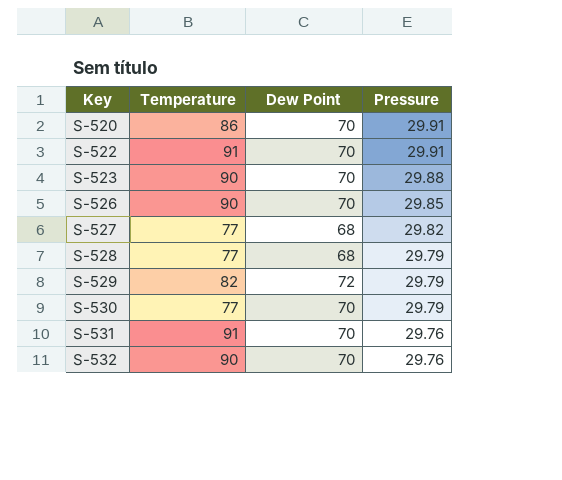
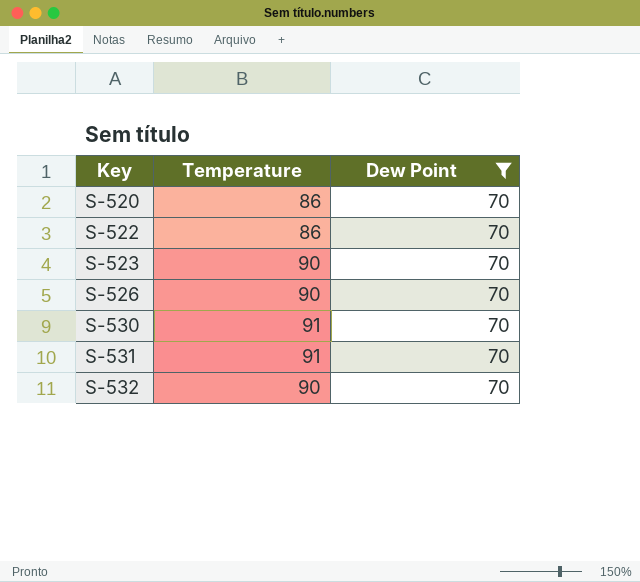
filter: none -> Dew Point = 70
column Pressure | position: 4 -> none
S-522 | Temperature: 91 -> 86
S-530 | Temperature: 77 -> 91

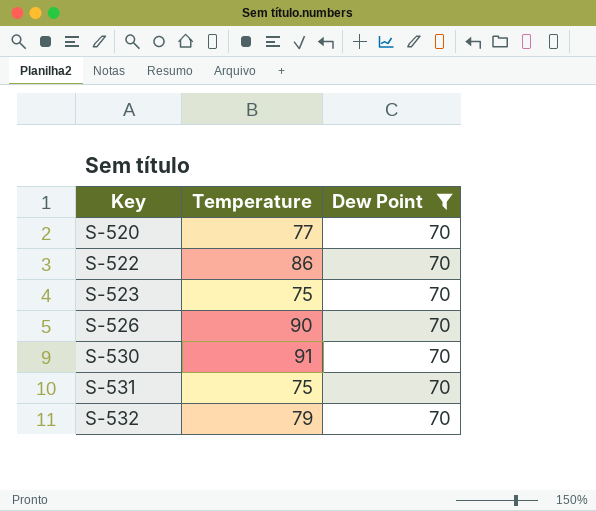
S-520 | Temperature: 86 -> 77
S-523 | Temperature: 90 -> 75
S-531 | Temperature: 91 -> 75
S-532 | Temperature: 90 -> 79

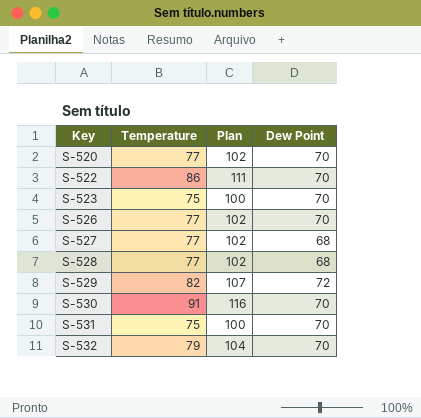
filter: Dew Point = 70 -> none
column Plan | formula: none -> [Temperature] + 25
S-526 | Temperature: 90 -> 77

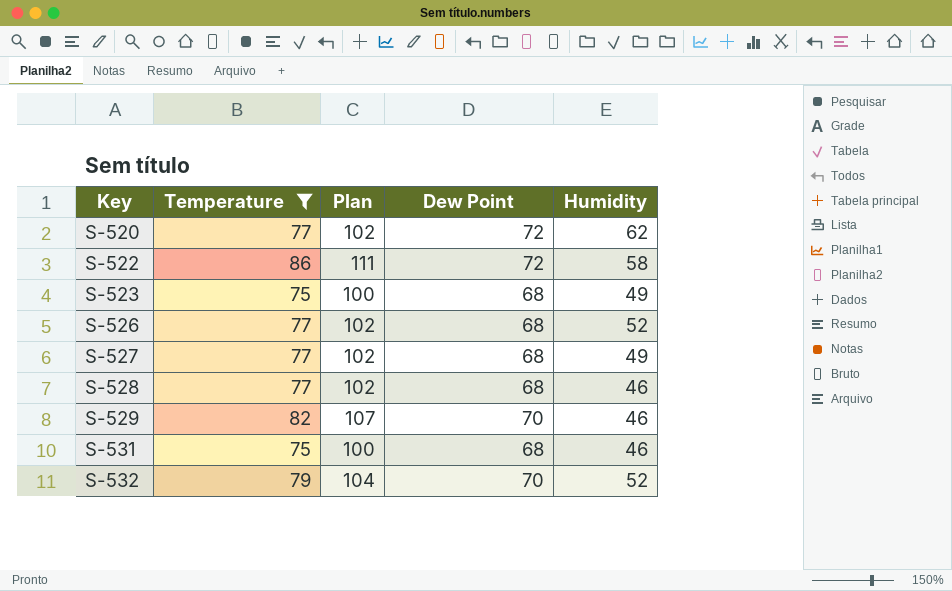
filter: none -> Temperature != 91
column Humidity | position: none -> 5
S-520 | Dew Point: 70 -> 72
S-522 | Dew Point: 70 -> 72
S-523 | Dew Point: 70 -> 68
S-526 | Dew Point: 70 -> 68
S-529 | Dew Point: 72 -> 70
S-531 | Dew Point: 70 -> 68

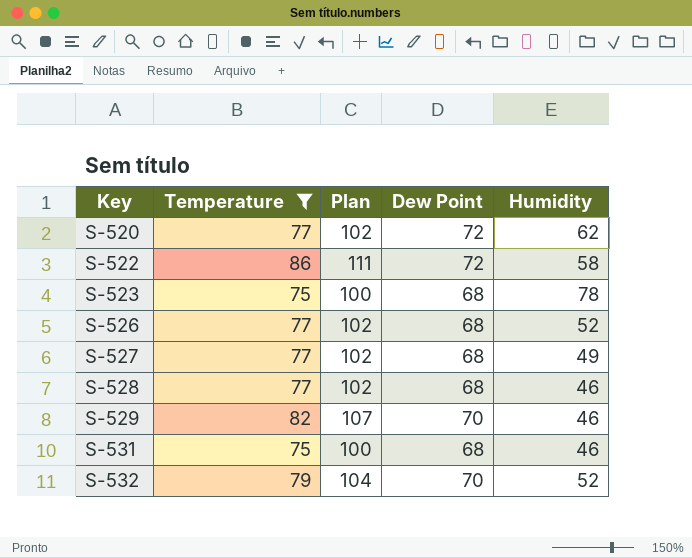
S-523 | Humidity: 49 -> 78

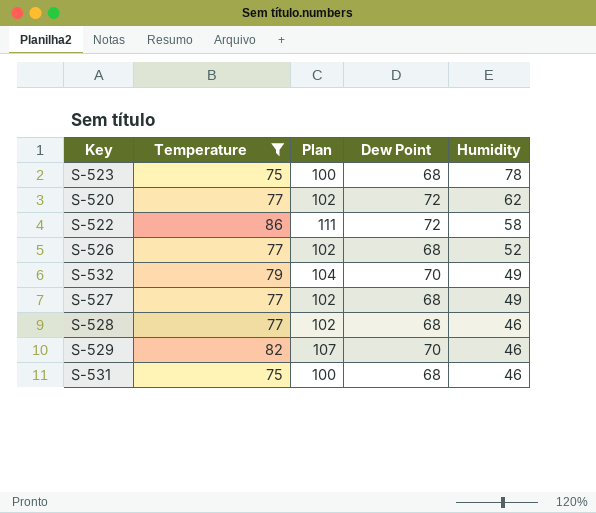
row order: Key ascending -> Humidity descending
S-532 | Humidity: 52 -> 49

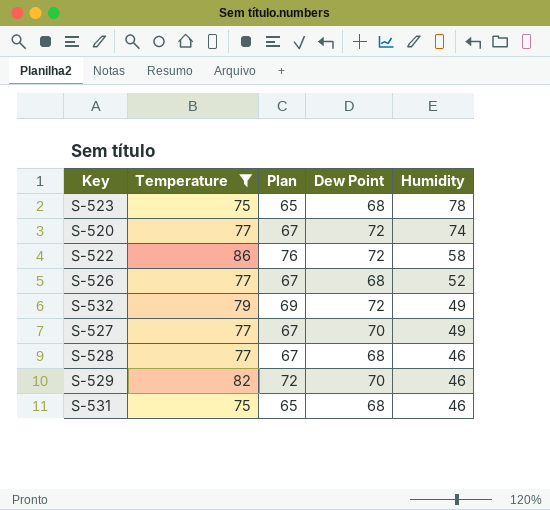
column Plan | formula: [Temperature] + 25 -> [Temperature] - 10
S-520 | Humidity: 62 -> 74
S-532 | Dew Point: 70 -> 72
S-527 | Dew Point: 68 -> 70

